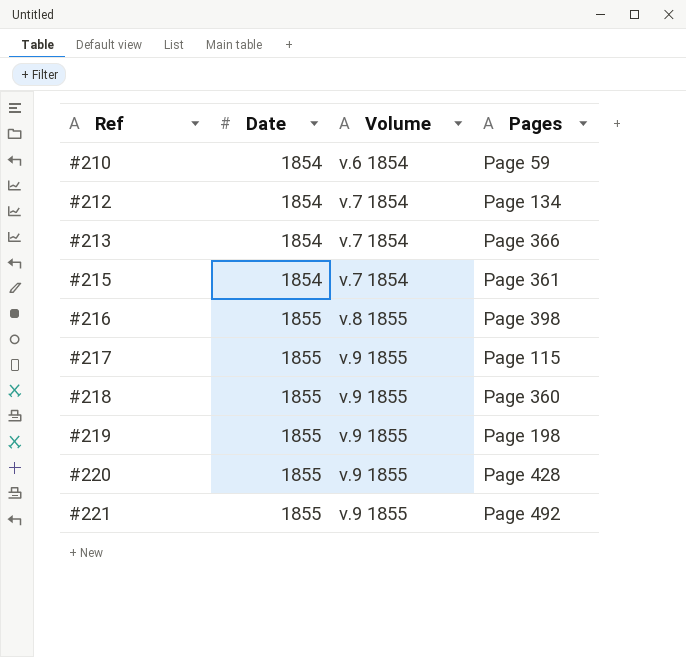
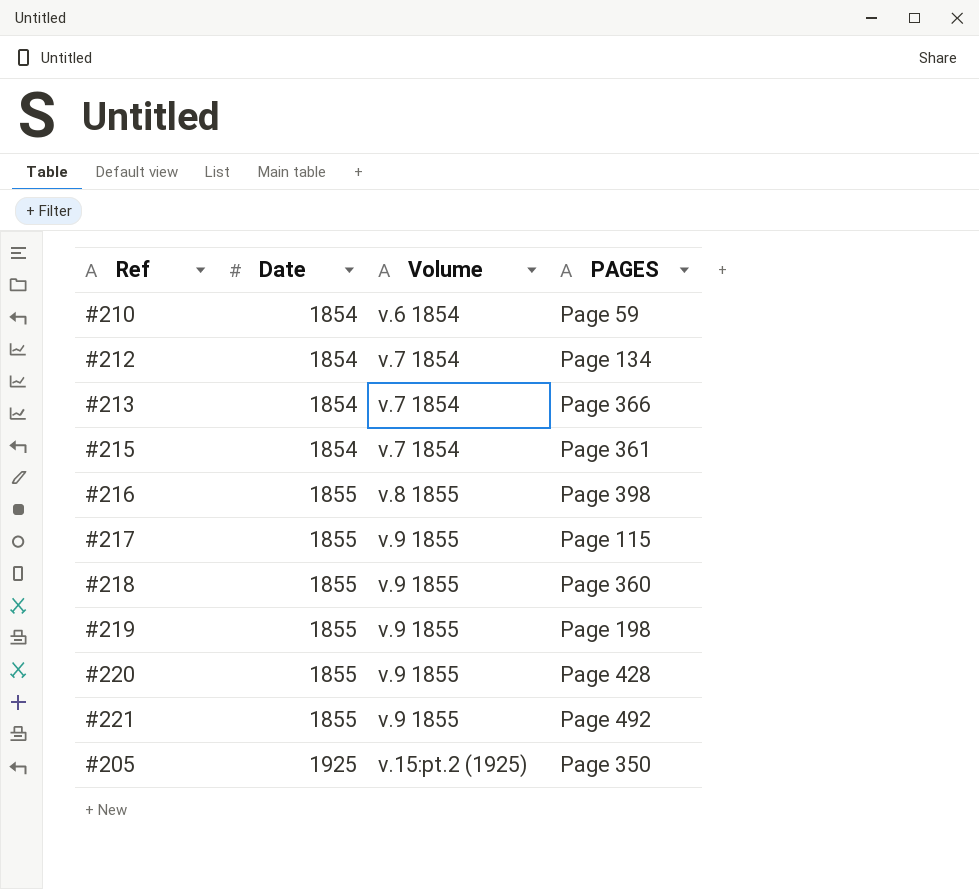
column name: Pages -> PAGES
row #205: none -> 1925 | v.15:pt.2 (1925) | Page 350

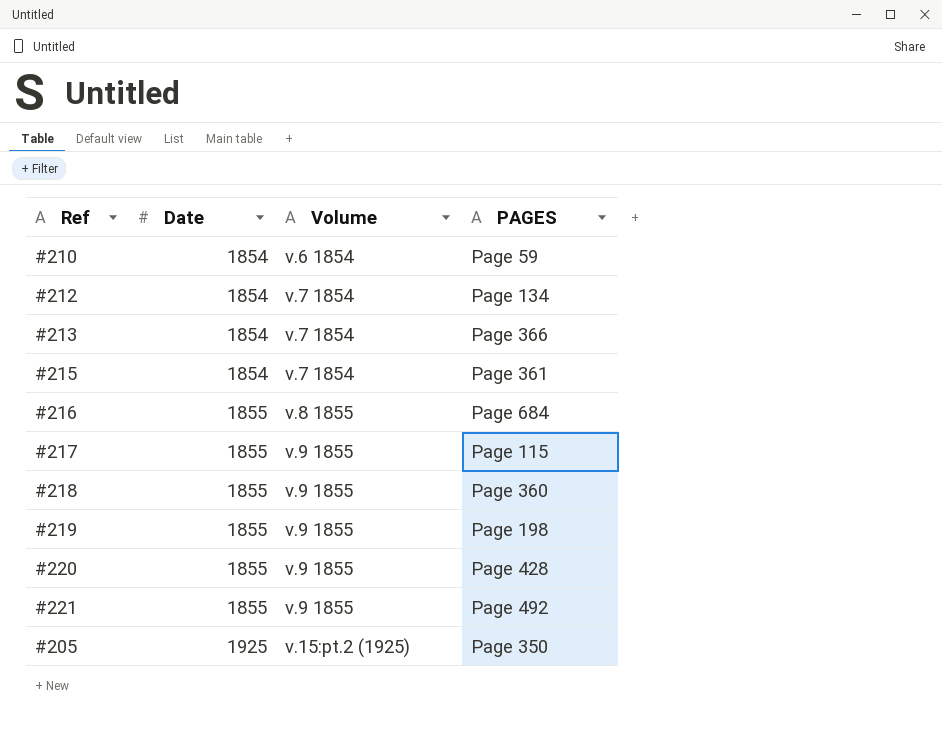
#216 | PAGES: Page 398 -> Page 684

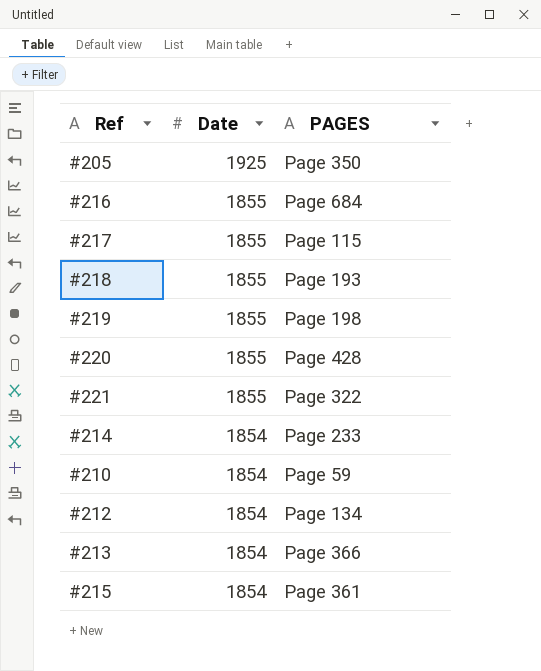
row order: Date ascending -> Date descending
column Volume | position: 3 -> none
#218 | PAGES: Page 360 -> Page 193
#221 | PAGES: Page 492 -> Page 322
row #214: none -> 1854 | Page 233

